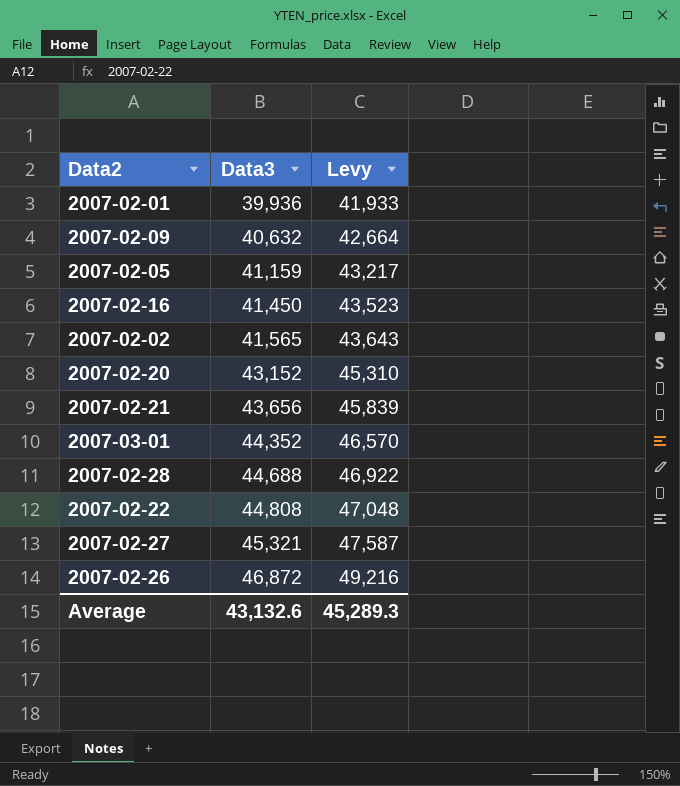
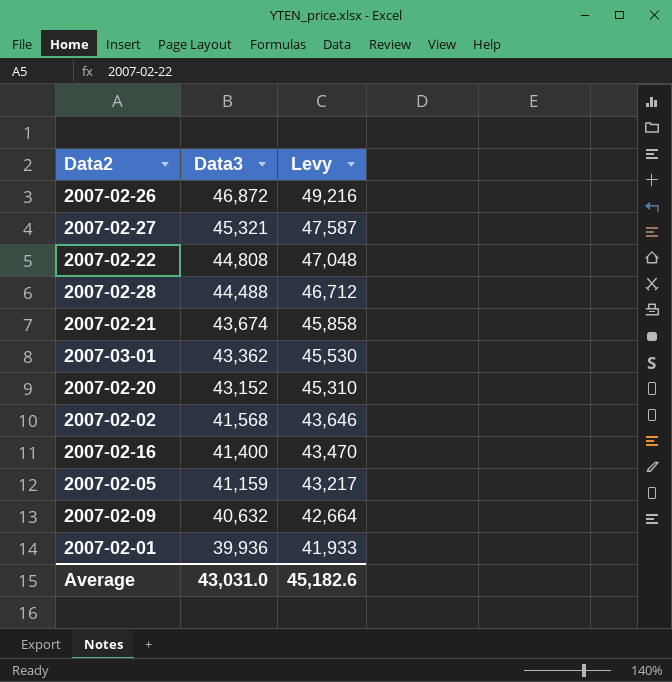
row order: Data3 ascending -> Data3 descending
2007-02-28 | Data3: 44,688 -> 44,488
2007-02-28 | Levy: 46,922 -> 46,712
2007-02-21 | Data3: 43,656 -> 43,674
2007-02-21 | Levy: 45,839 -> 45,858
2007-03-01 | Data3: 44,352 -> 43,362
2007-03-01 | Levy: 46,570 -> 45,530
2007-02-02 | Data3: 41,565 -> 41,568
2007-02-02 | Levy: 43,643 -> 43,646
2007-02-16 | Data3: 41,450 -> 41,400
2007-02-16 | Levy: 43,523 -> 43,470
Average | Data3: 43,132.6 -> 43,031.0
Average | Levy: 45,289.3 -> 45,182.6

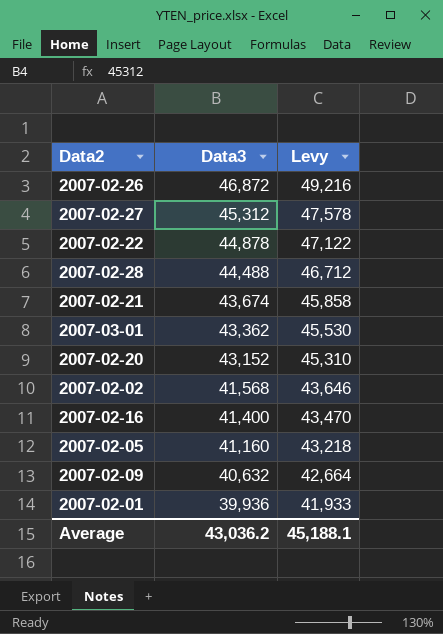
2007-02-27 | Data3: 45,321 -> 45,312
2007-02-27 | Levy: 47,587 -> 47,578
2007-02-22 | Data3: 44,808 -> 44,878
2007-02-22 | Levy: 47,048 -> 47,122
2007-02-05 | Data3: 41,159 -> 41,160
2007-02-05 | Levy: 43,217 -> 43,218
Average | Data3: 43,031.0 -> 43,036.2
Average | Levy: 45,182.6 -> 45,188.1

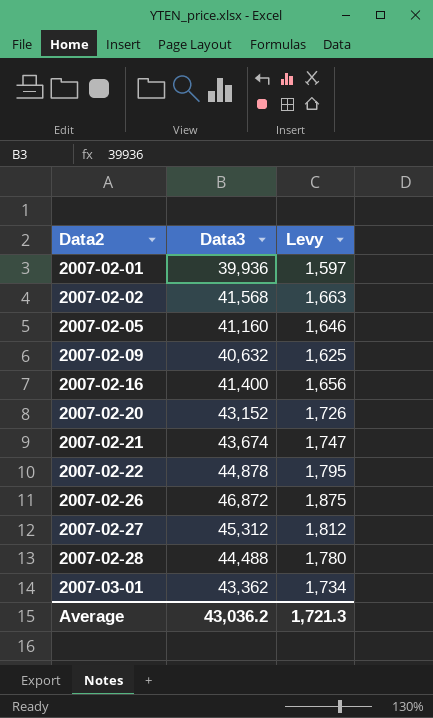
row order: Data3 descending -> Data2 ascending
column Levy | formula: [Data3] * 1.05 -> [Data3] * 0.04
Average | Levy: 45,188.1 -> 1,721.3

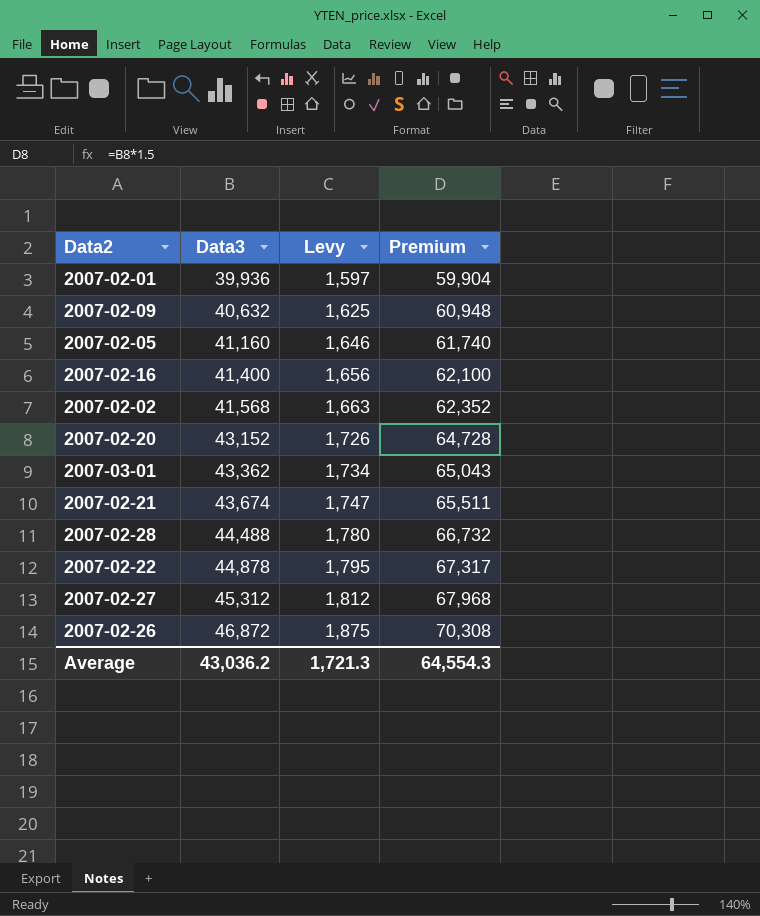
row order: Data2 ascending -> Data3 ascending
column Premium | formula: none -> [Data3] * 1.5

